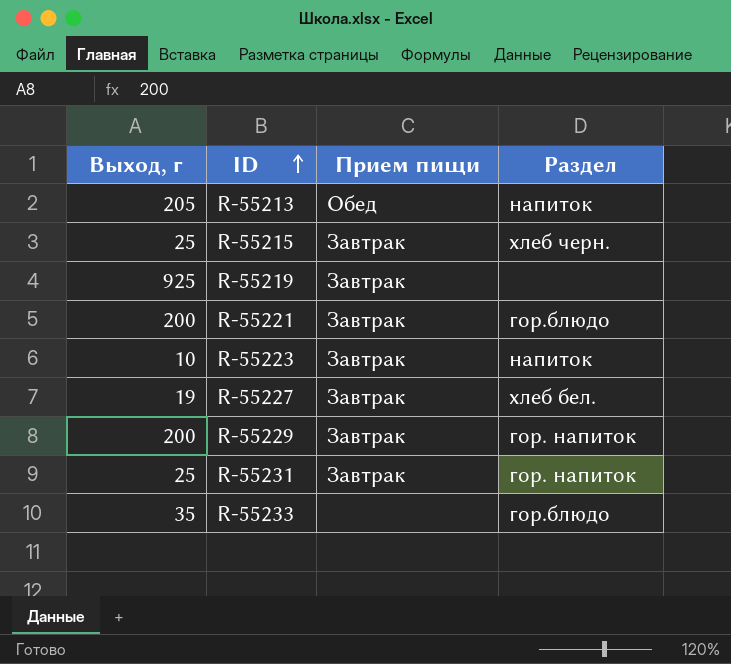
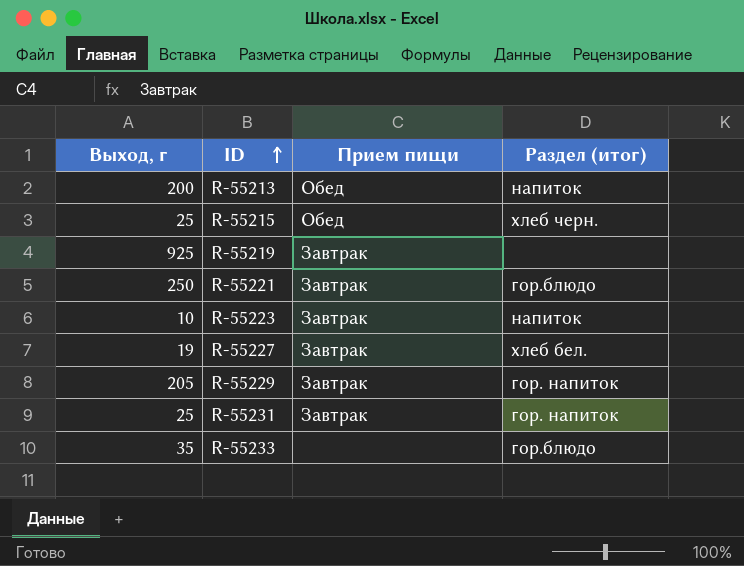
column name: Раздел -> Раздел (итог)
R-55213 | Выход, г: 205 -> 200
R-55215 | Прием пищи: Завтрак -> Обед
R-55221 | Выход, г: 200 -> 250
R-55229 | Выход, г: 200 -> 205

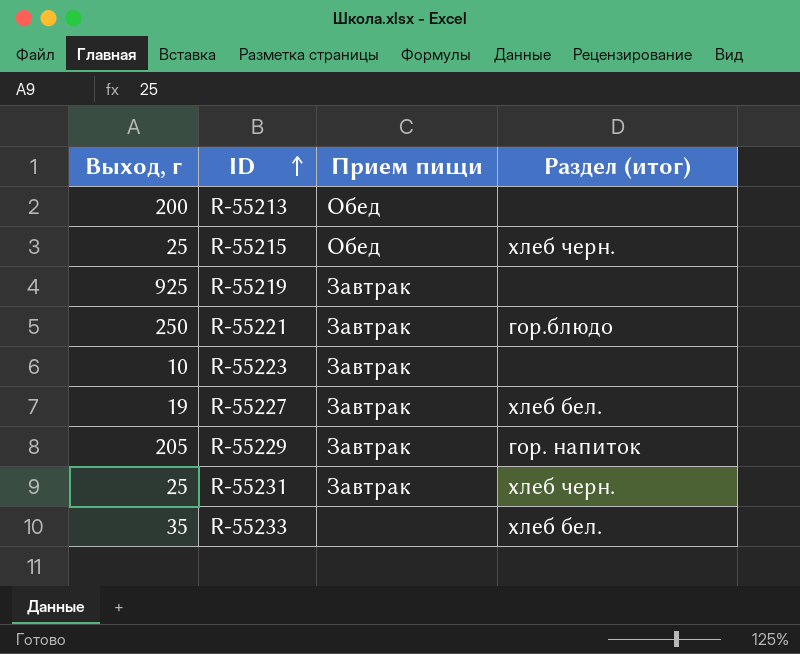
R-55213 | Раздел (итог): напиток -> none
R-55223 | Раздел (итог): напиток -> none
R-55231 | Раздел (итог): гор. напиток -> хлеб черн.
R-55233 | Раздел (итог): гор.блюдо -> хлеб бел.

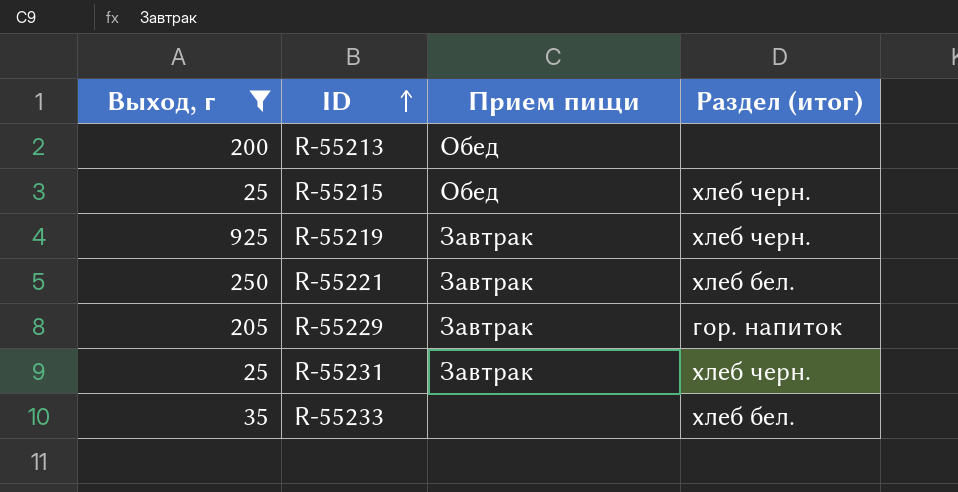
filter: none -> Выход, г >= 25
R-55219 | Раздел (итог): none -> хлеб черн.
R-55221 | Раздел (итог): гор.блюдо -> хлеб бел.

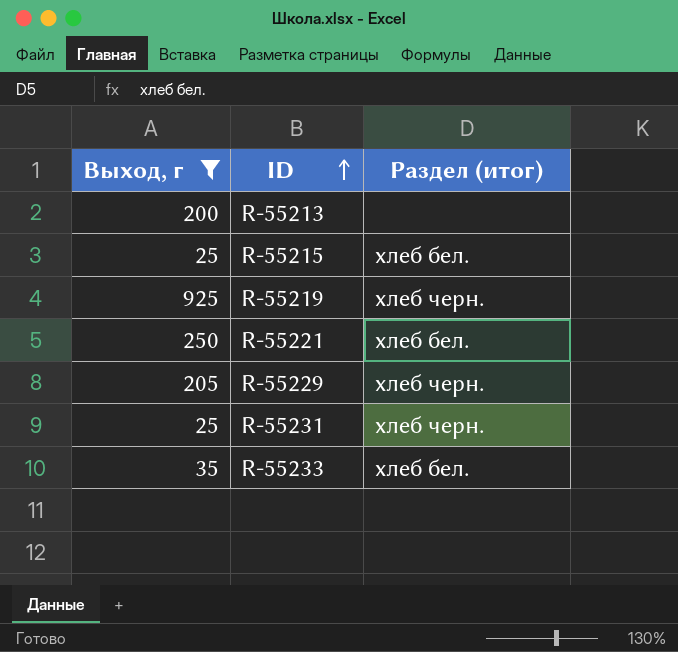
column Прием пищи | position: 3 -> none
R-55215 | Раздел (итог): хлеб черн. -> хлеб бел.
R-55229 | Раздел (итог): гор. напиток -> хлеб черн.

